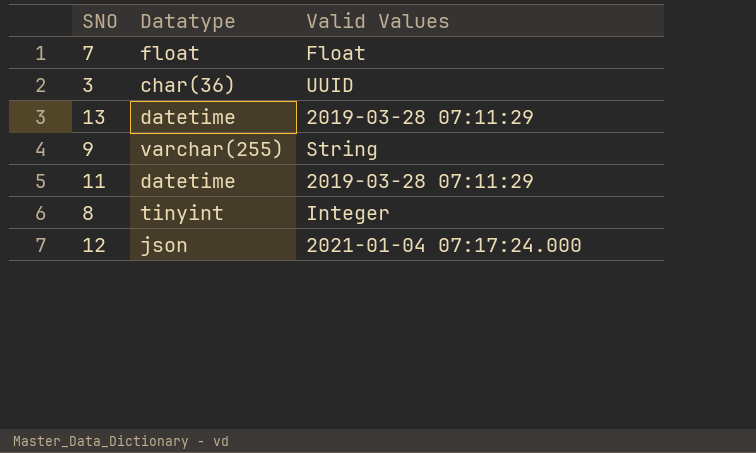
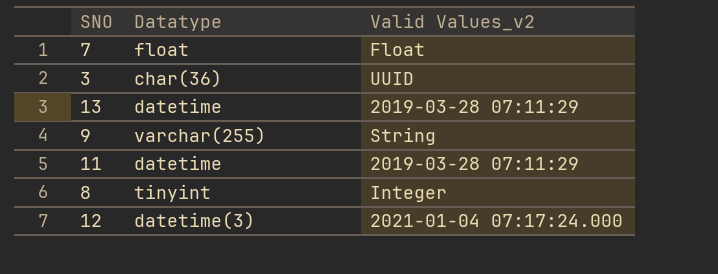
column name: Valid Values -> Valid Values_v2
12 | Datatype: json -> datetime(3)

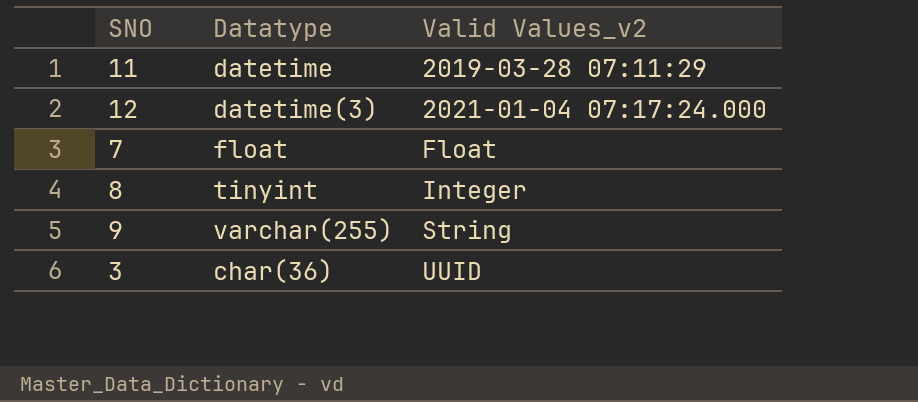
row order: none -> Valid Values_v2 ascending
row 13: datetime | 2019-03-28 07:11:29 -> none

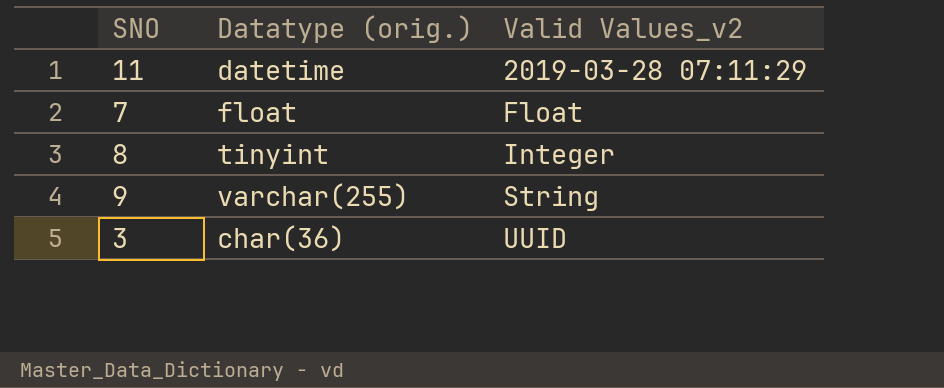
column name: Datatype -> Datatype (orig.)
row 12: datetime(3) | 2021-01-04 07:17:24.000 -> none

